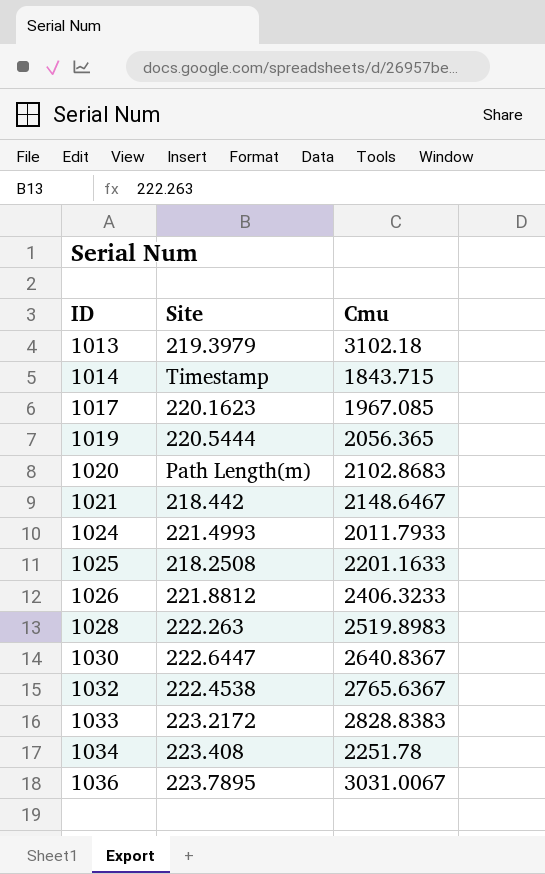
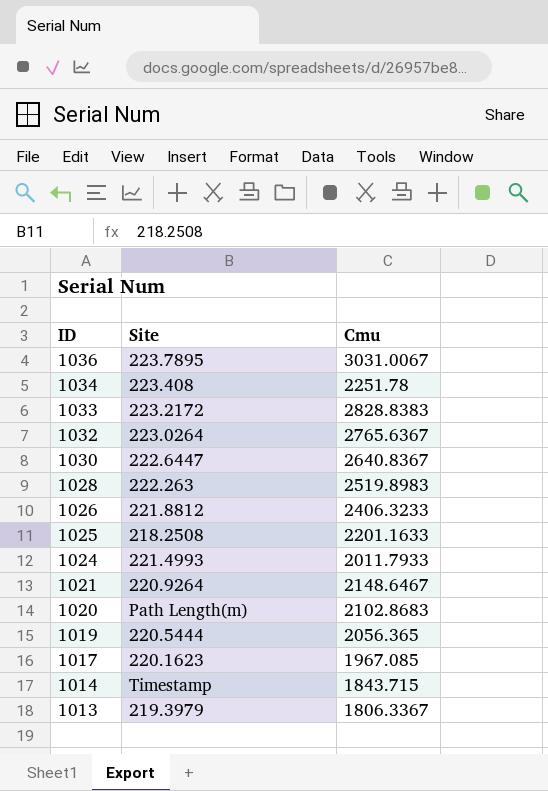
row order: ID ascending -> ID descending
1032 | Site: 222.4538 -> 223.0264
1021 | Site: 218.442 -> 220.9264
1013 | Cmu: 3102.18 -> 1806.3367

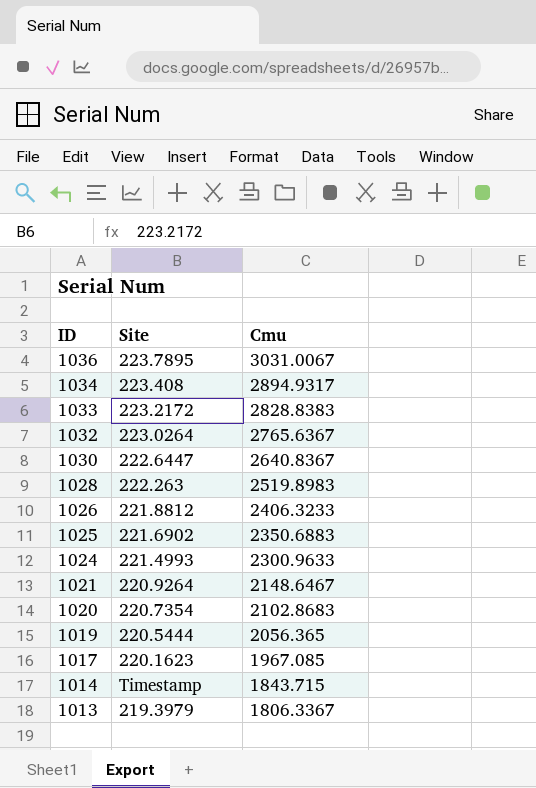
1034 | Cmu: 2251.78 -> 2894.9317
1025 | Site: 218.2508 -> 221.6902
1025 | Cmu: 2201.1633 -> 2350.6883
1024 | Cmu: 2011.7933 -> 2300.9633
1020 | Site: Path Length(m) -> 220.7354

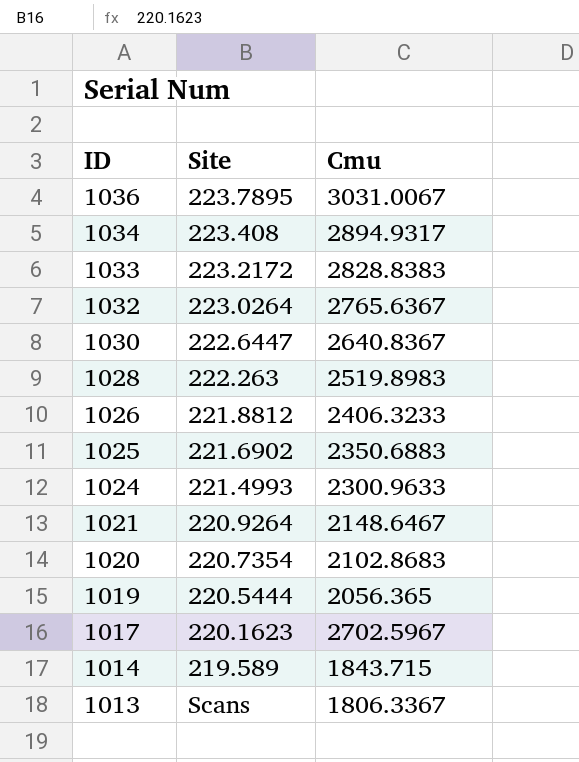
1017 | Cmu: 1967.085 -> 2702.5967
1014 | Site: Timestamp -> 219.589
1013 | Site: 219.3979 -> Scans

